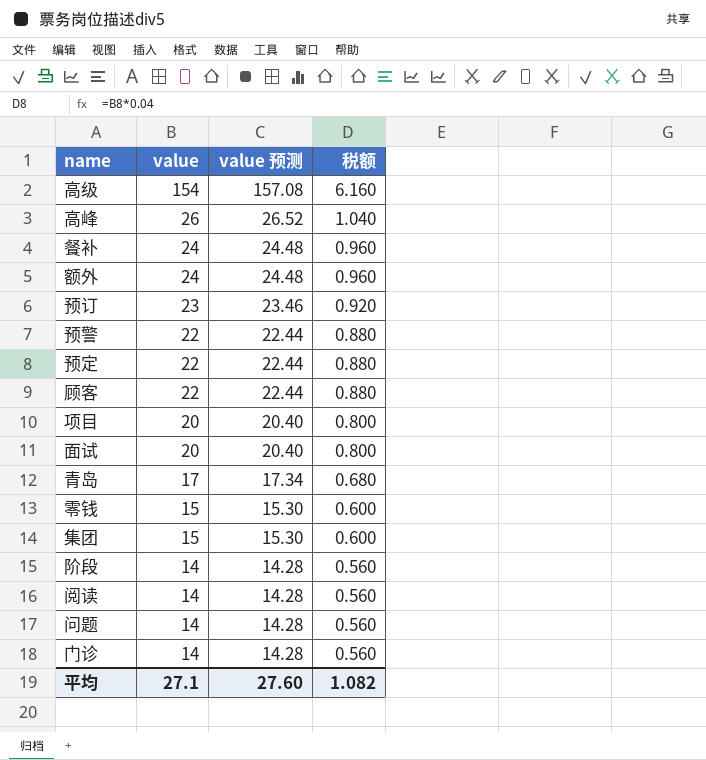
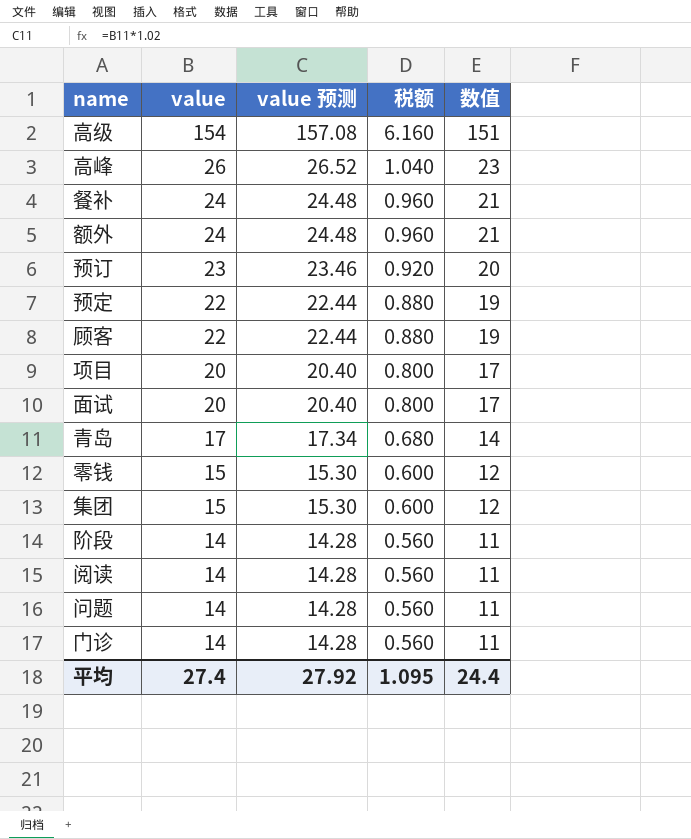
column 数值 | formula: none -> [value] - 3
row 预警: 22 | 22.44 | 0.880 -> none
平均 | value: 27.1 -> 27.4
平均 | value 预测: 27.60 -> 27.92
平均 | 税额: 1.082 -> 1.095

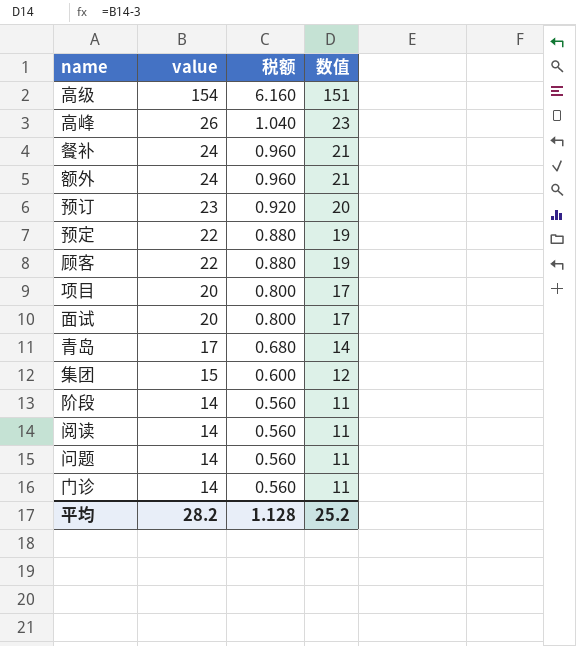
column value 预测 | formula: [value] * 1.02 -> none
row 零钱: 15 | 15.30 | 0.600 | 12 -> none
平均 | value: 27.4 -> 28.2
平均 | 税额: 1.095 -> 1.128
平均 | 数值: 24.4 -> 25.2

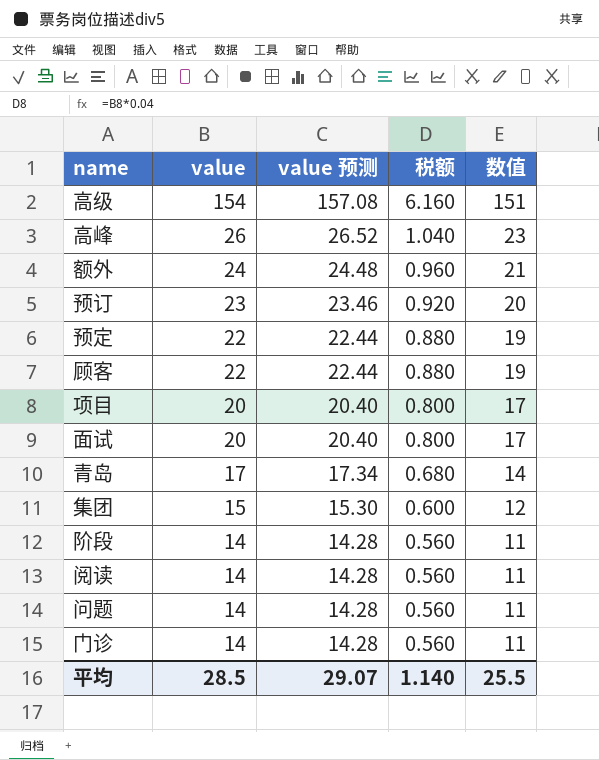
column value 预测 | formula: none -> [value] * 1.02
row 餐补: 24 | 0.960 | 21 -> none
平均 | value: 28.2 -> 28.5
平均 | 税额: 1.128 -> 1.140
平均 | 数值: 25.2 -> 25.5

